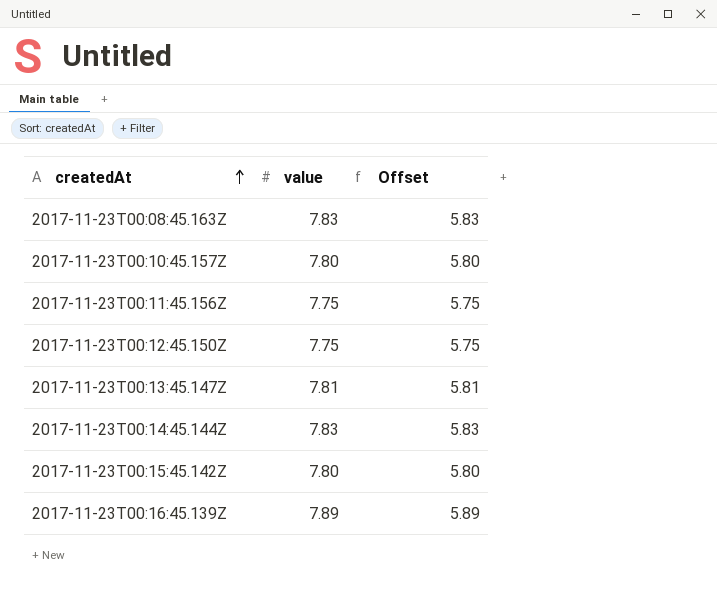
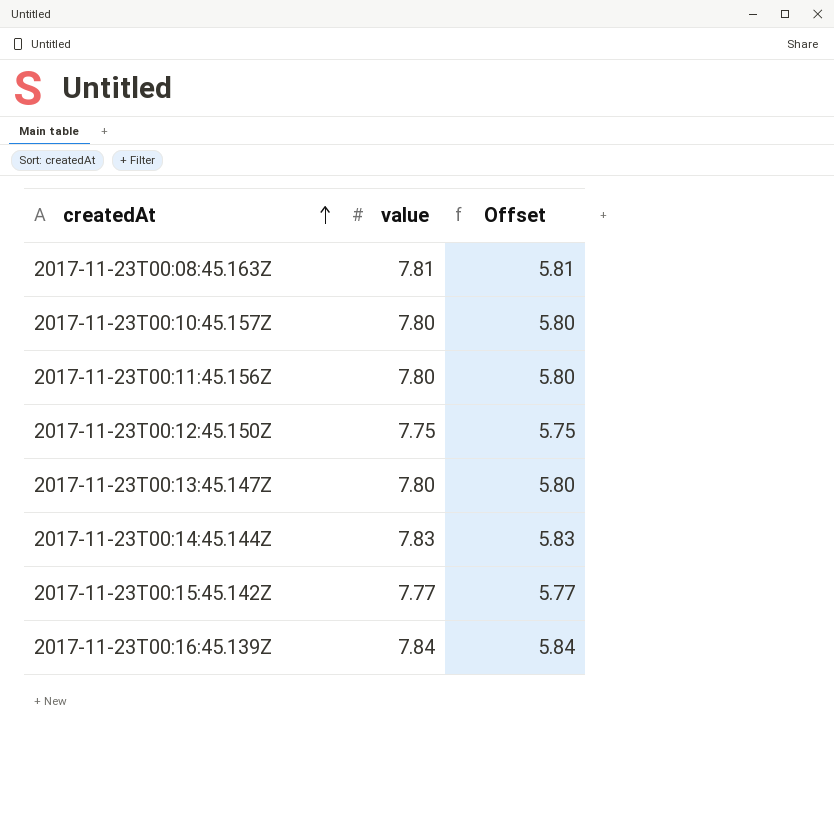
2017-11-23T00:08:45.163Z | value: 7.83 -> 7.81
2017-11-23T00:08:45.163Z | Offset: 5.83 -> 5.81
2017-11-23T00:11:45.156Z | value: 7.75 -> 7.80
2017-11-23T00:11:45.156Z | Offset: 5.75 -> 5.80
2017-11-23T00:13:45.147Z | value: 7.81 -> 7.80
2017-11-23T00:13:45.147Z | Offset: 5.81 -> 5.80
2017-11-23T00:15:45.142Z | value: 7.80 -> 7.77
2017-11-23T00:15:45.142Z | Offset: 5.80 -> 5.77
2017-11-23T00:16:45.139Z | value: 7.89 -> 7.84
2017-11-23T00:16:45.139Z | Offset: 5.89 -> 5.84

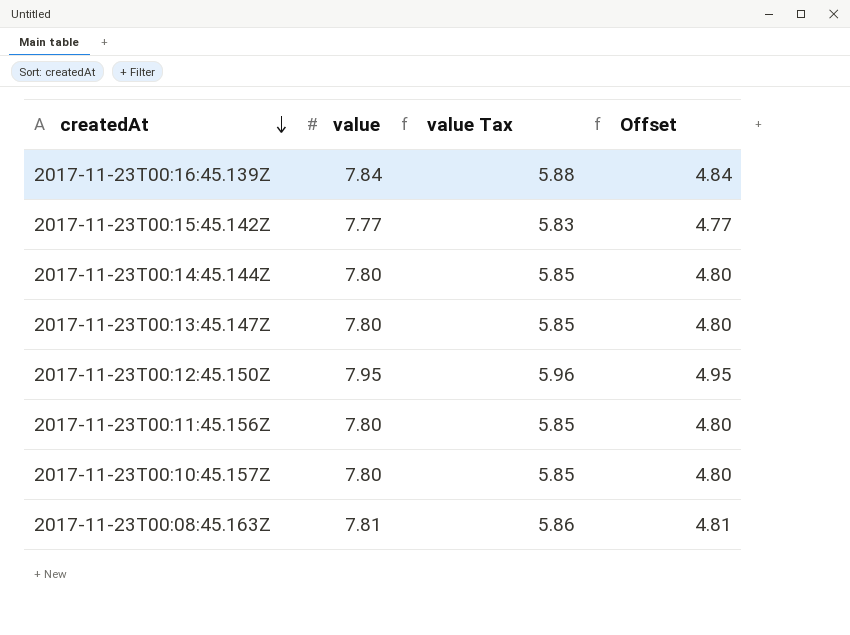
row order: createdAt ascending -> createdAt descending
column value Tax | formula: none -> [value] * 0.75
column Offset | formula: [value] - 2 -> [value] - 3
2017-11-23T00:14:45.144Z | value: 7.83 -> 7.80
2017-11-23T00:12:45.150Z | value: 7.75 -> 7.95

